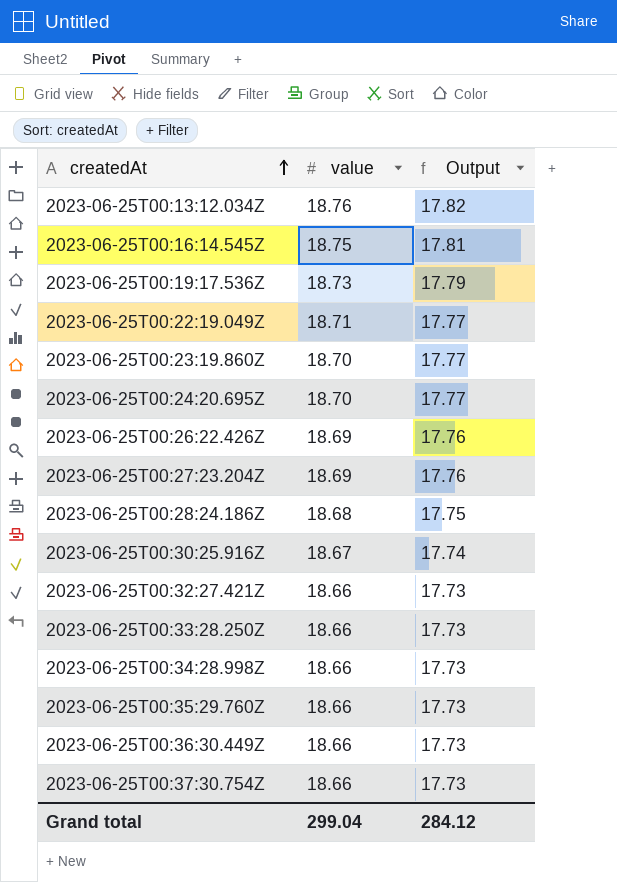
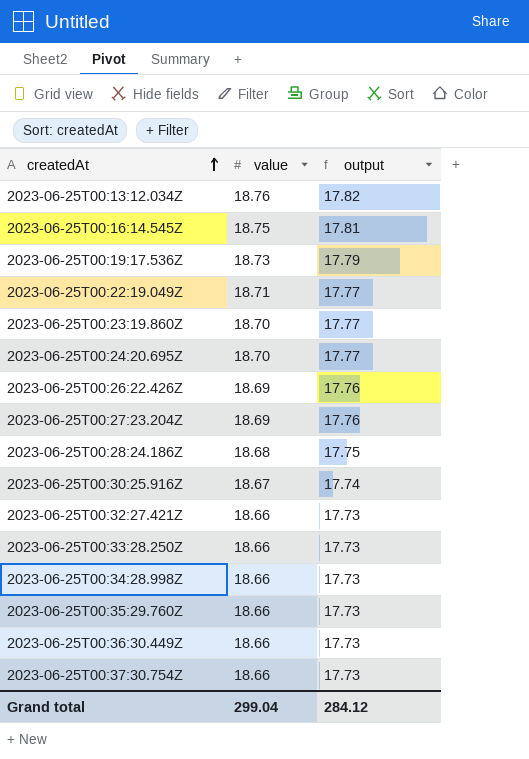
column name: Output -> output

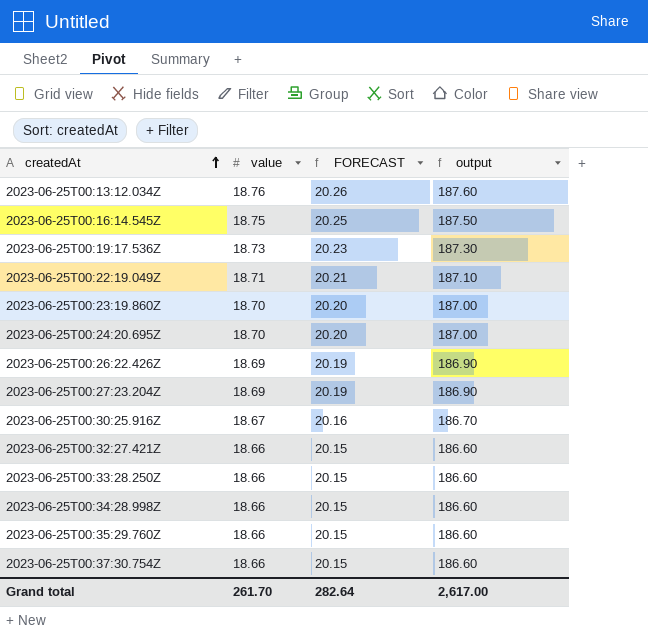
column FORECAST | formula: none -> [value] * 1.08
column output | formula: [value] * 0.95 -> [value] * 10
row 2023-06-25T00:28:24.186Z: 18.68 | 17.75 -> none
row 2023-06-25T00:36:30.449Z: 18.66 | 17.73 -> none
Grand total | value: 299.04 -> 261.70
Grand total | output: 284.12 -> 2,617.00

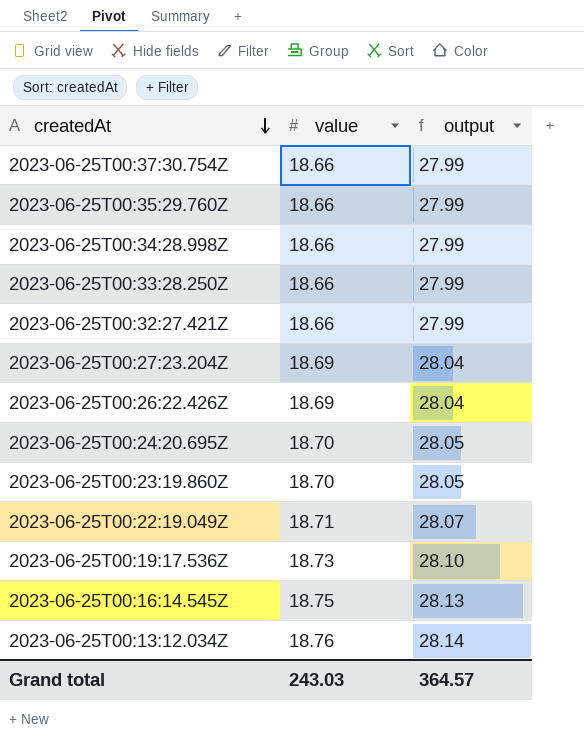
row order: createdAt ascending -> createdAt descending
column FORECAST | formula: [value] * 1.08 -> none
column output | formula: [value] * 10 -> [value] * 1.5
row 2023-06-25T00:30:25.916Z: 18.67 | 20.16 | 186.70 -> none
Grand total | value: 261.70 -> 243.03
Grand total | output: 2,617.00 -> 364.57

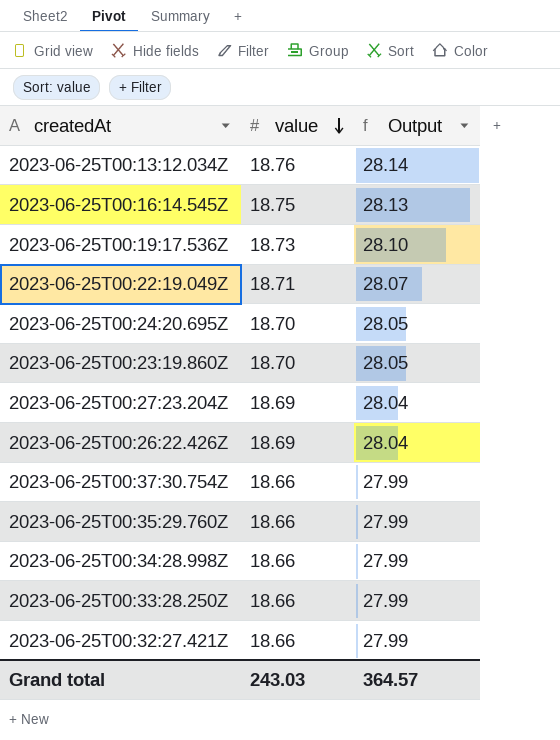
row order: createdAt descending -> value descending
column name: output -> Output

